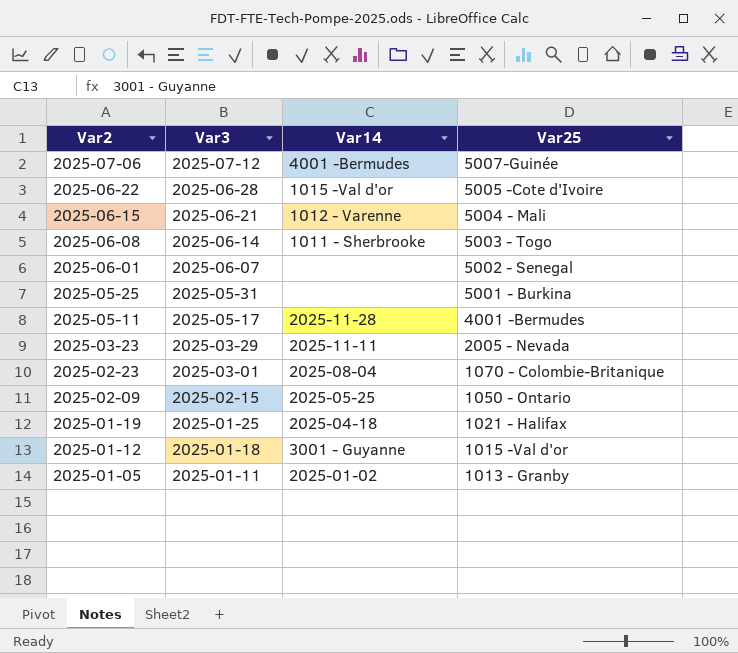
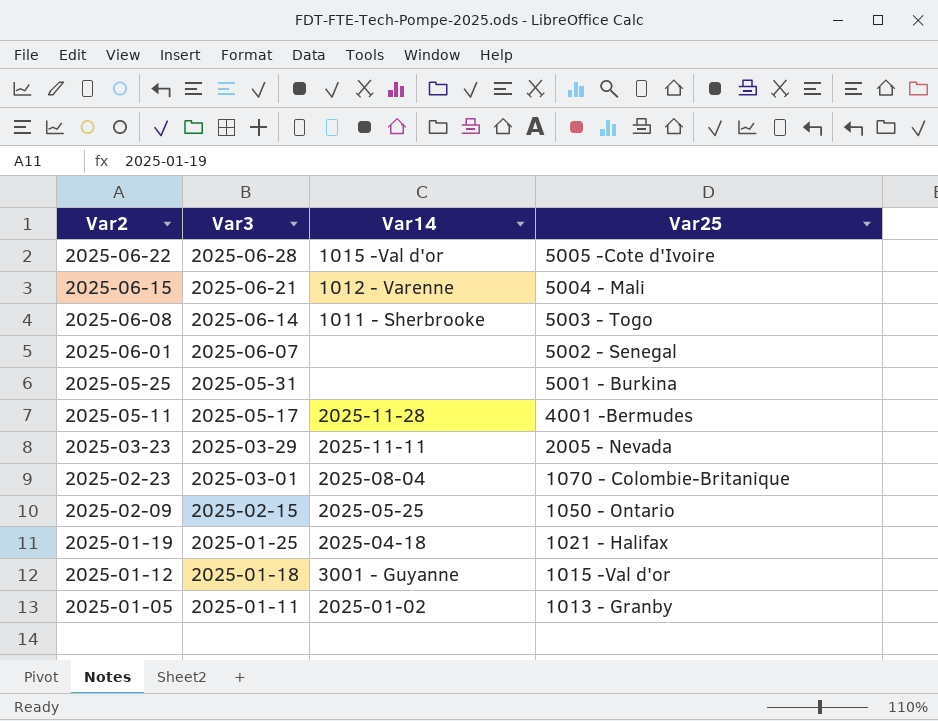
row 2025-07-06: 2025-07-12 | 4001 -Bermudes | 5007-Guinée -> none

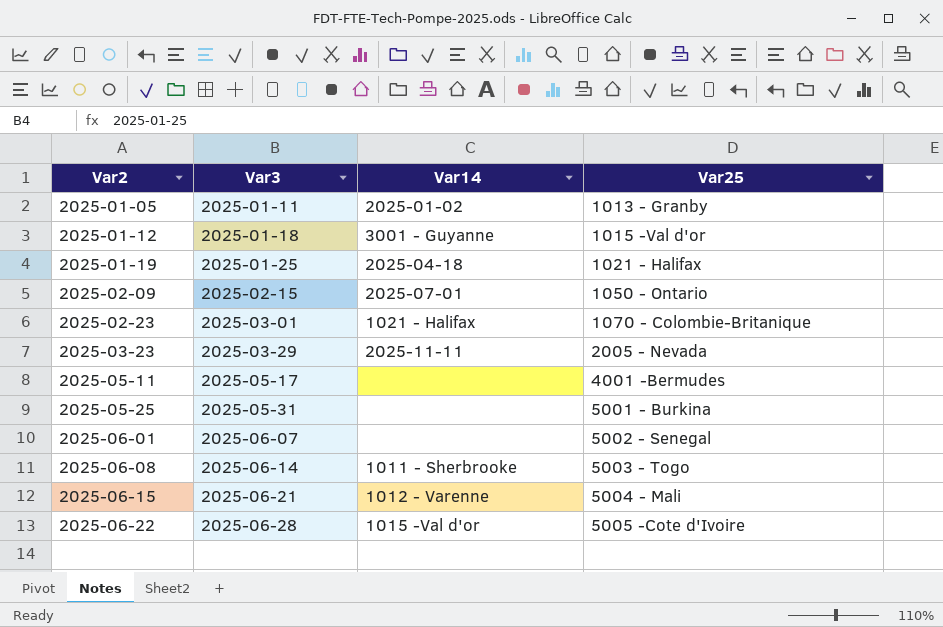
row order: Var2 descending -> Var2 ascending
2025-02-09 | Var14: 2025-05-25 -> 2025-07-01
2025-02-23 | Var14: 2025-08-04 -> 1021 - Halifax
2025-05-11 | Var14: 2025-11-28 -> none

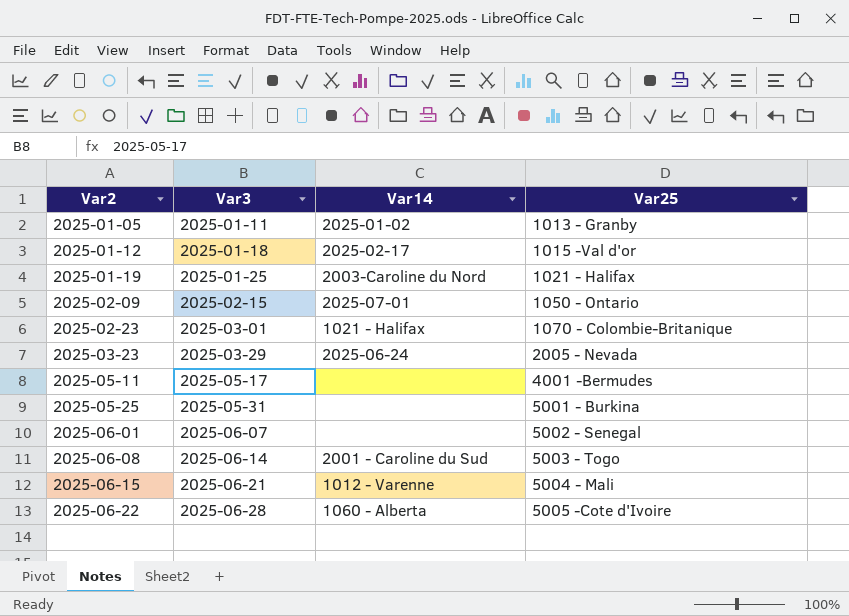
2025-01-12 | Var14: 3001 - Guyanne -> 2025-02-17
2025-01-19 | Var14: 2025-04-18 -> 2003-Caroline du Nord
2025-03-23 | Var14: 2025-11-11 -> 2025-06-24
2025-06-08 | Var14: 1011 - Sherbrooke -> 2001 - Caroline du Sud
2025-06-22 | Var14: 1015 -Val d'or -> 1060 - Alberta

